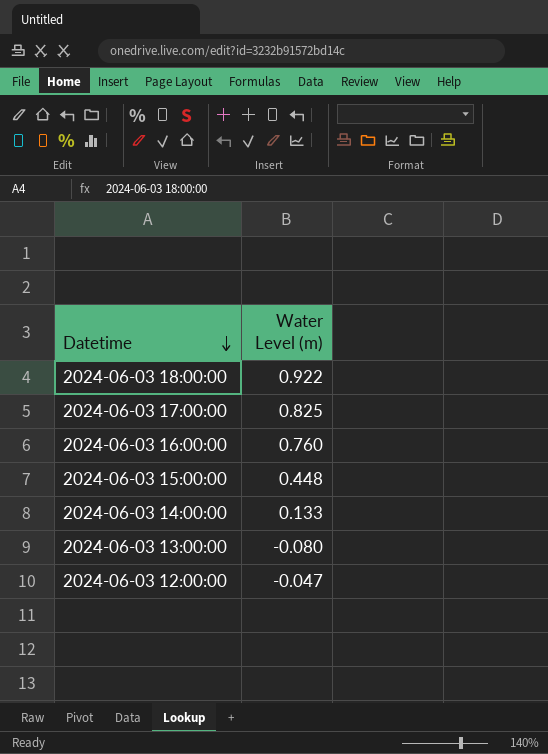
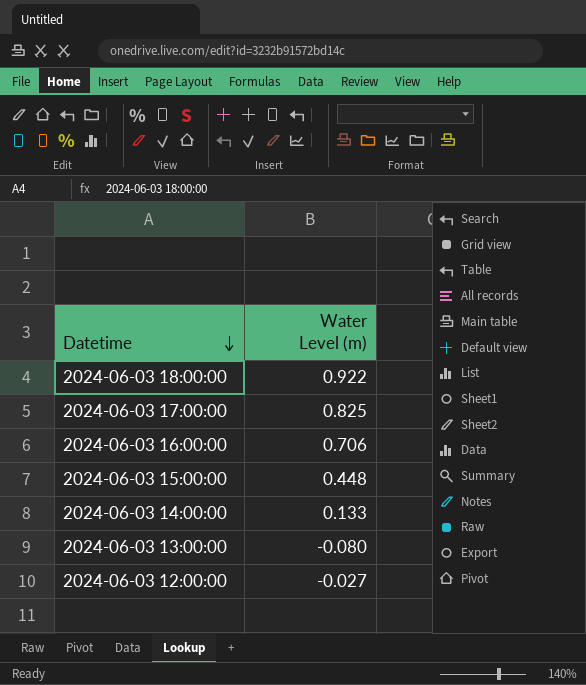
2024-06-03 16:00:00 | Water Level (m): 0.760 -> 0.706
2024-06-03 12:00:00 | Water Level (m): -0.047 -> -0.027

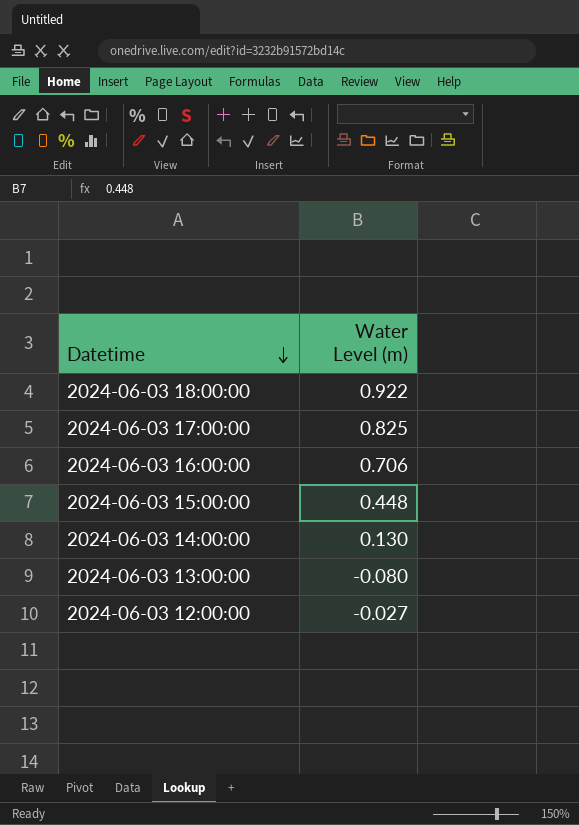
2024-06-03 14:00:00 | Water Level (m): 0.133 -> 0.130

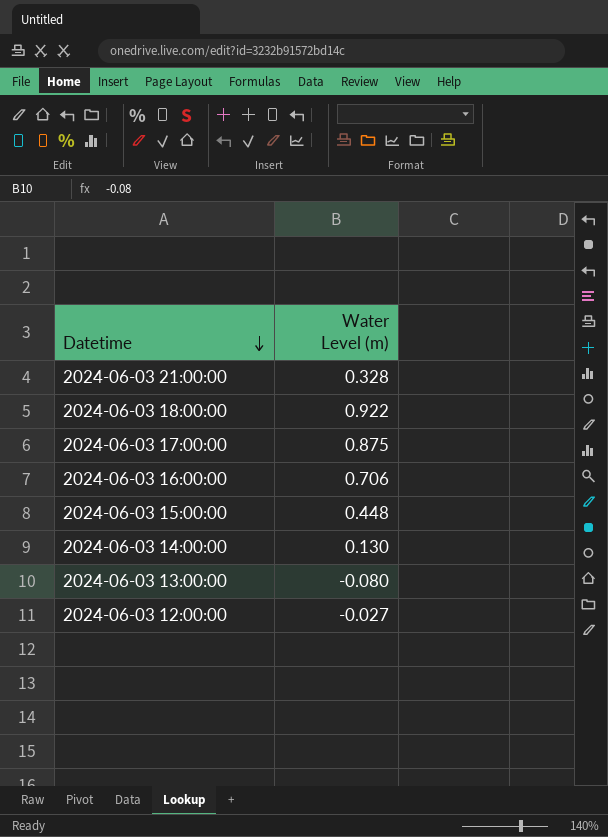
row 2024-06-03 21:00:00: none -> 0.328
2024-06-03 17:00:00 | Water Level (m): 0.825 -> 0.875

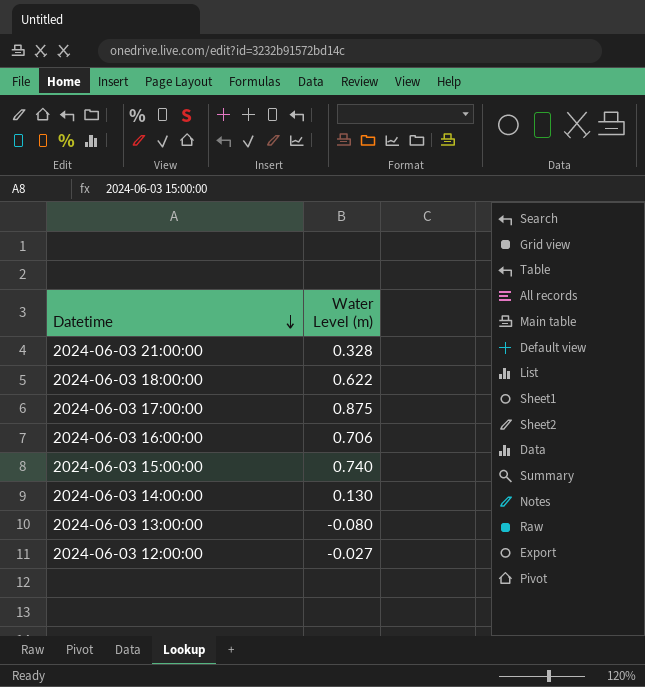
2024-06-03 18:00:00 | Water Level (m): 0.922 -> 0.622
2024-06-03 15:00:00 | Water Level (m): 0.448 -> 0.740

